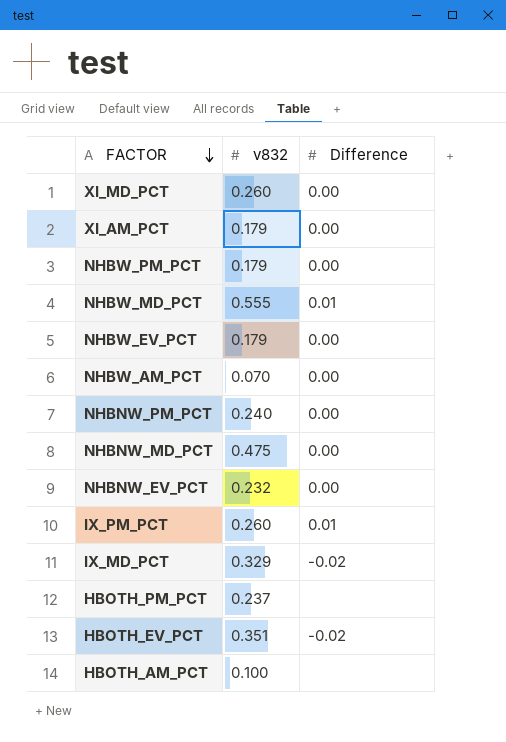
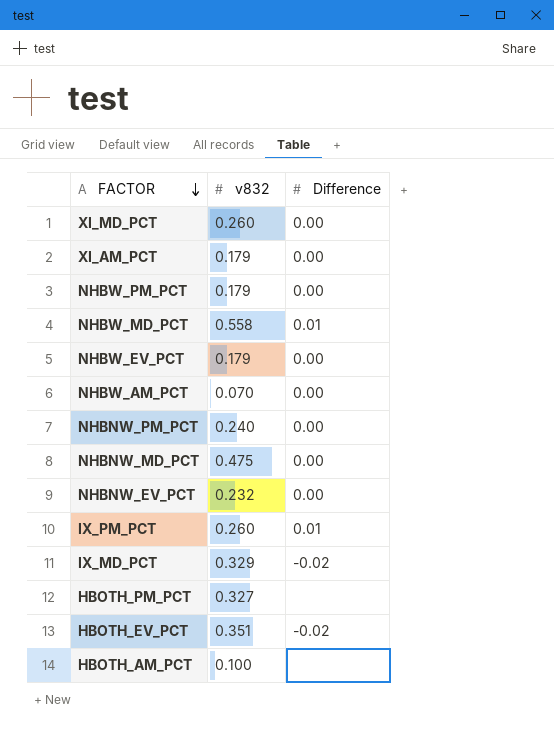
NHBW_MD_PCT | v832: 0.555 -> 0.558
HBOTH_PM_PCT | v832: 0.237 -> 0.327

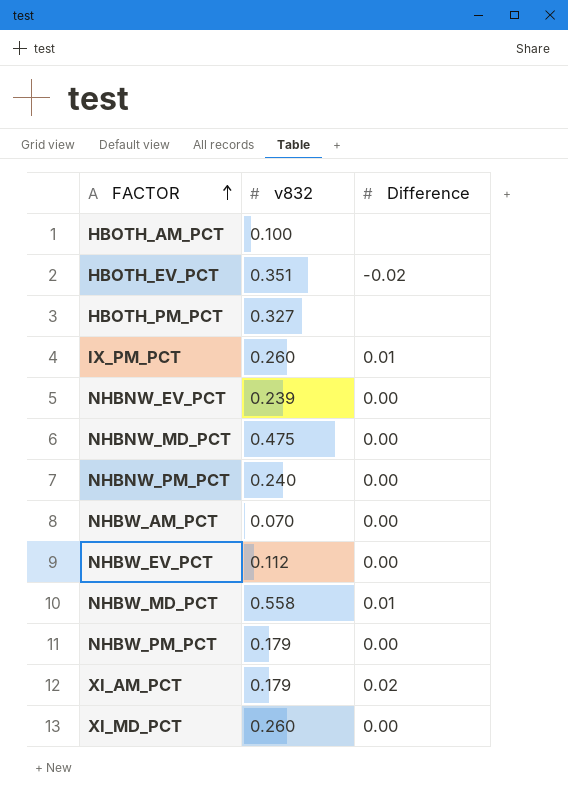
row order: FACTOR descending -> FACTOR ascending
row IX_MD_PCT: 0.329 | -0.02 -> none
NHBNW_EV_PCT | v832: 0.232 -> 0.239
NHBW_EV_PCT | v832: 0.179 -> 0.112
XI_AM_PCT | Difference: 0.00 -> 0.02

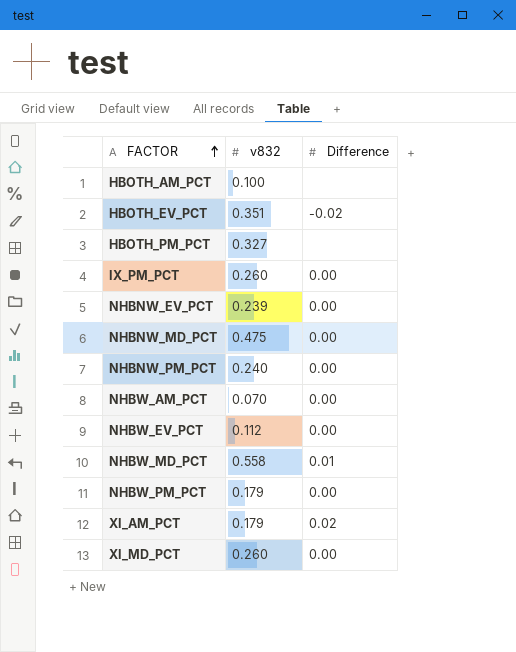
IX_PM_PCT | Difference: 0.01 -> 0.00

